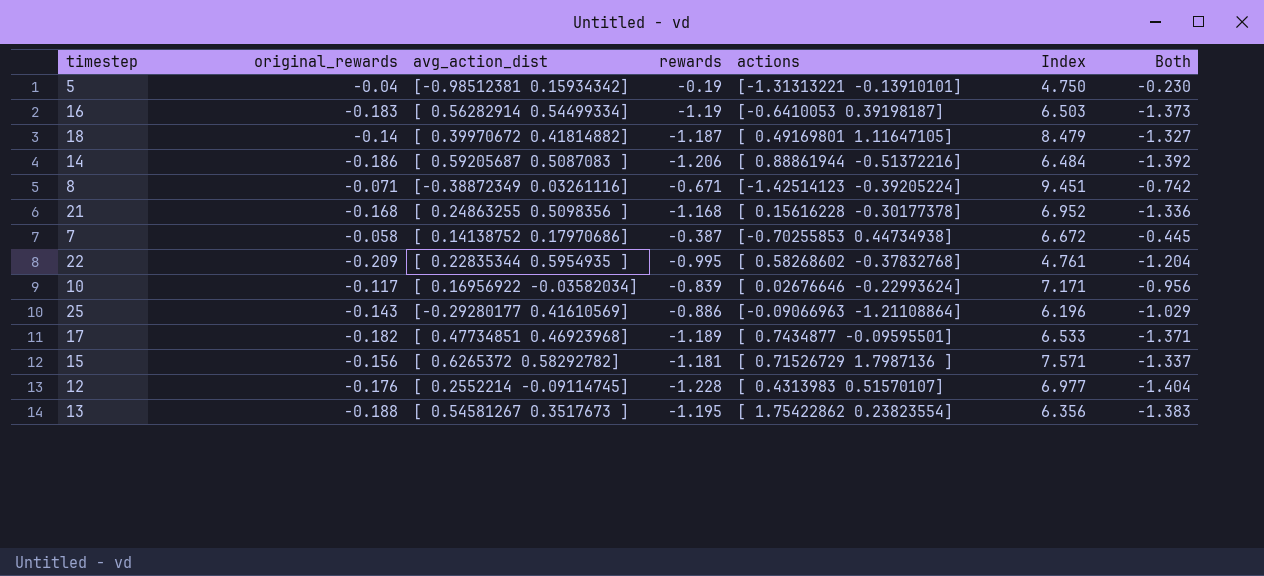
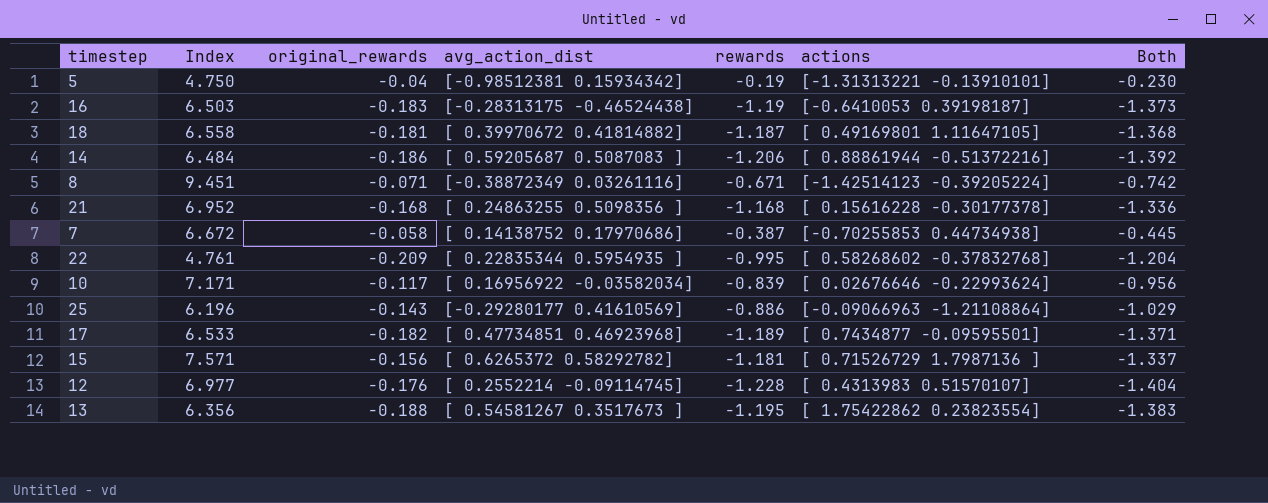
column Index | position: 6 -> 2
16 | avg_action_dist: [ 0.56282914 0.54499334] -> [-0.28313175 -0.46524438]
18 | Index: 8.479 -> 6.558
18 | original_rewards: -0.14 -> -0.181
18 | Both: -1.327 -> -1.368

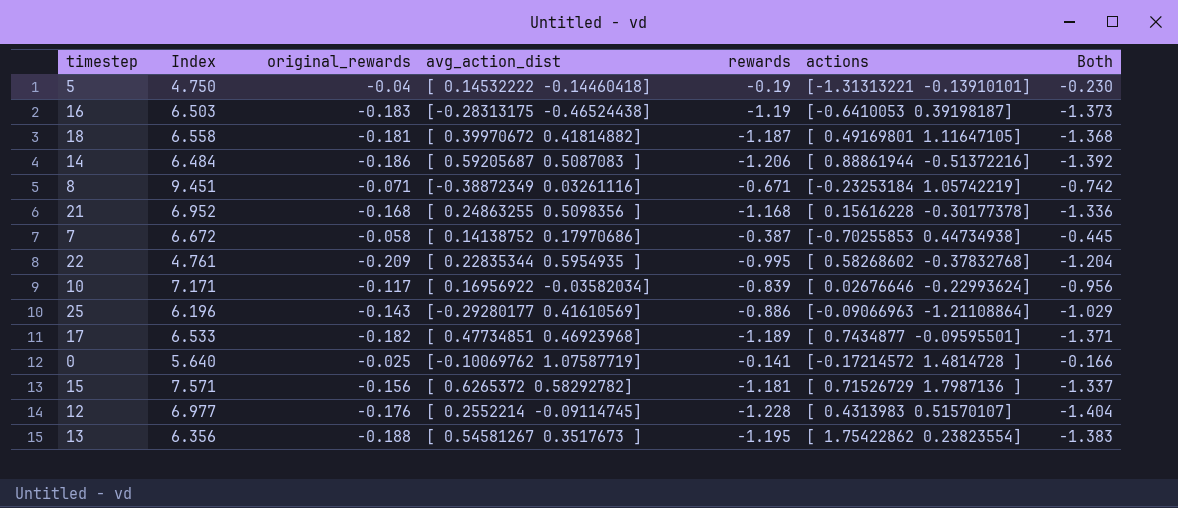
5 | avg_action_dist: [-0.98512381 0.15934342] -> [ 0.14532222 -0.14460418]
8 | actions: [-1.42514123 -0.39205224] -> [-0.23253184 1.05742219]
row 0: none -> 5.640 | -0.025 | [-0.10069762 1.07587719] | -0.141 | [-0.17214572 1.4814728 ] | -0.166

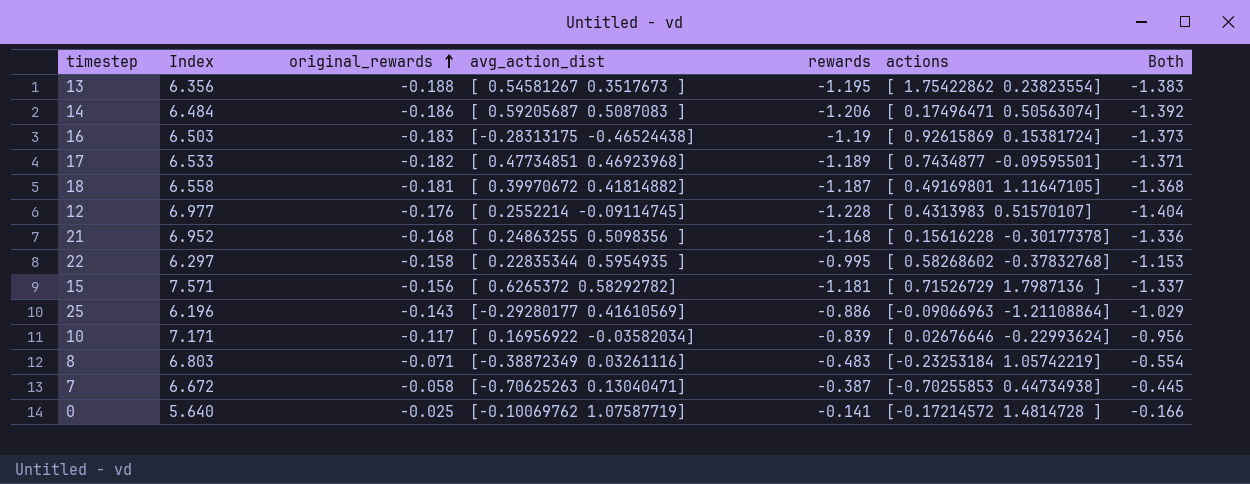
row order: none -> original_rewards ascending
row 5: 4.750 | -0.04 | [ 0.14532222 -0.14460418] | -0.19 | [-1.31313221 -0.13910101] | -0.230 -> none
14 | actions: [ 0.88861944 -0.51372216] -> [ 0.17496471 0.50563074]
16 | actions: [-0.6410053 0.39198187] -> [ 0.92615869 0.15381724]
22 | Index: 4.761 -> 6.297
22 | original_rewards: -0.209 -> -0.158
22 | Both: -1.204 -> -1.153
8 | Index: 9.451 -> 6.803
8 | rewards: -0.671 -> -0.483
8 | Both: -0.742 -> -0.554
7 | avg_action_dist: [ 0.14138752 0.17970686] -> [-0.70625263 0.13040471]

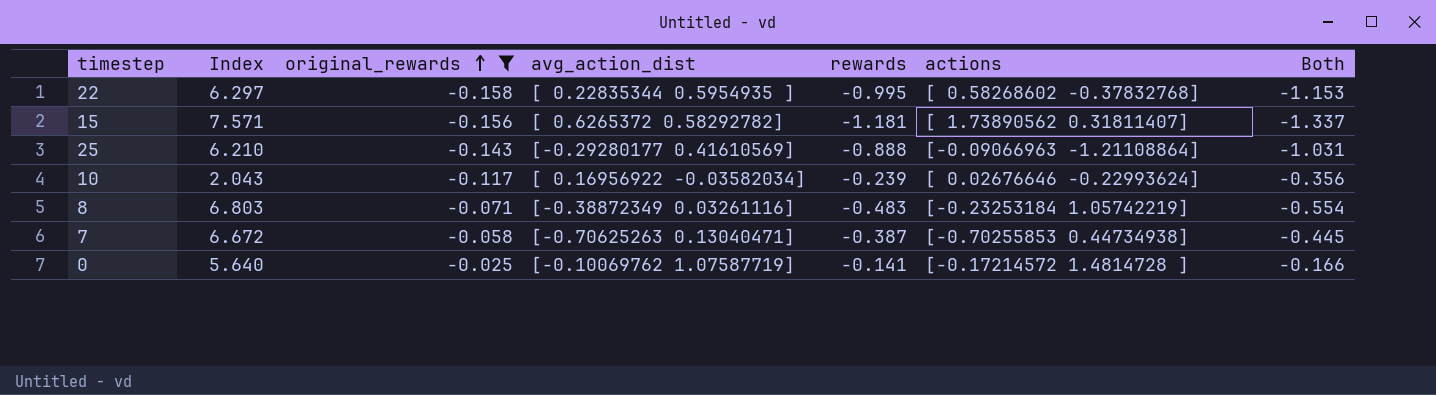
filter: none -> original_rewards >= -0.158
15 | actions: [ 0.71526729 1.7987136 ] -> [ 1.73890562 0.31811407]
25 | Index: 6.196 -> 6.210
25 | rewards: -0.886 -> -0.888
25 | Both: -1.029 -> -1.031
10 | Index: 7.171 -> 2.043
10 | rewards: -0.839 -> -0.239
10 | Both: -0.956 -> -0.356

